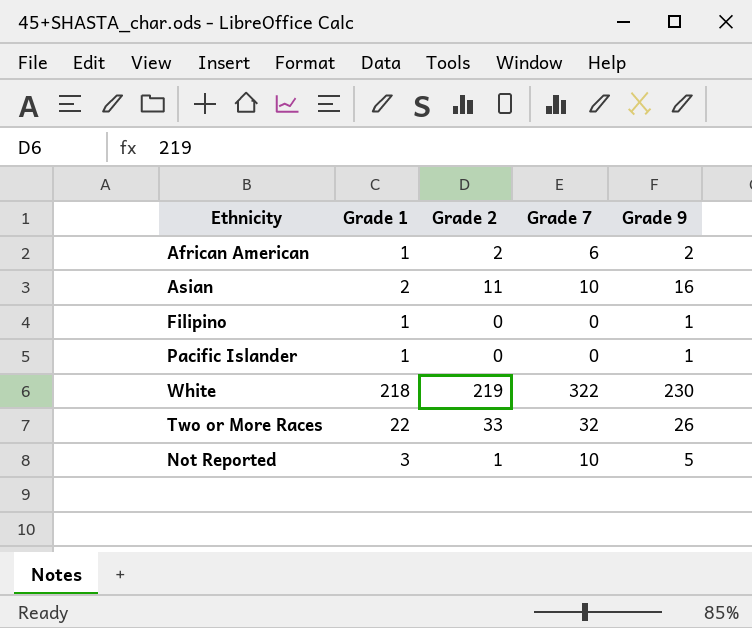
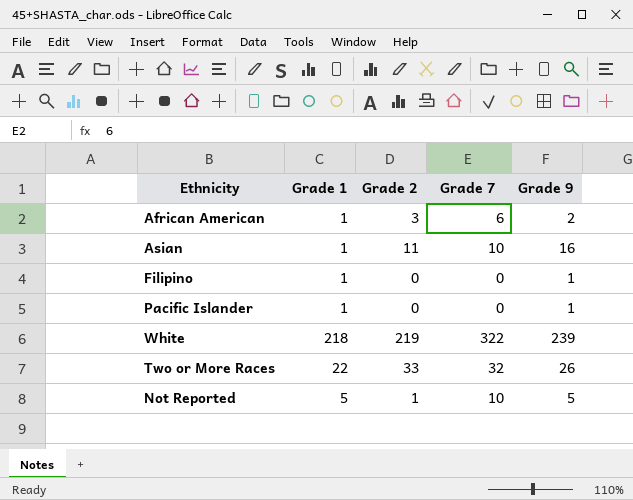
African American | Grade 2: 2 -> 3
Asian | Grade 1: 2 -> 1
White | Grade 9: 230 -> 239
Not Reported | Grade 1: 3 -> 5

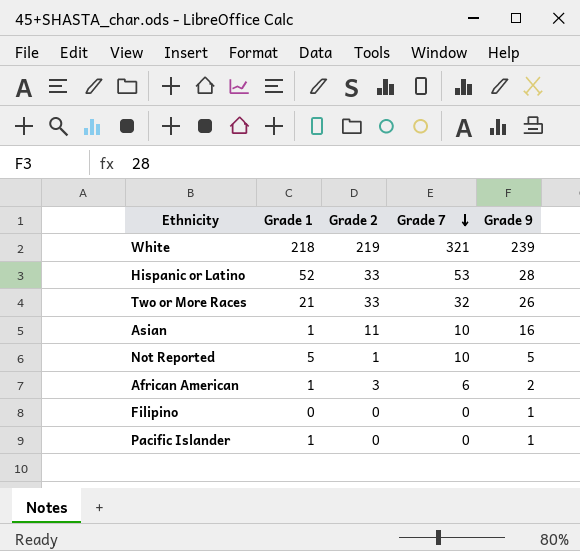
row order: none -> Grade 7 descending
White | Grade 7: 322 -> 321
row Hispanic or Latino: none -> 52 | 33 | 53 | 28
Two or More Races | Grade 1: 22 -> 21
Filipino | Grade 1: 1 -> 0

